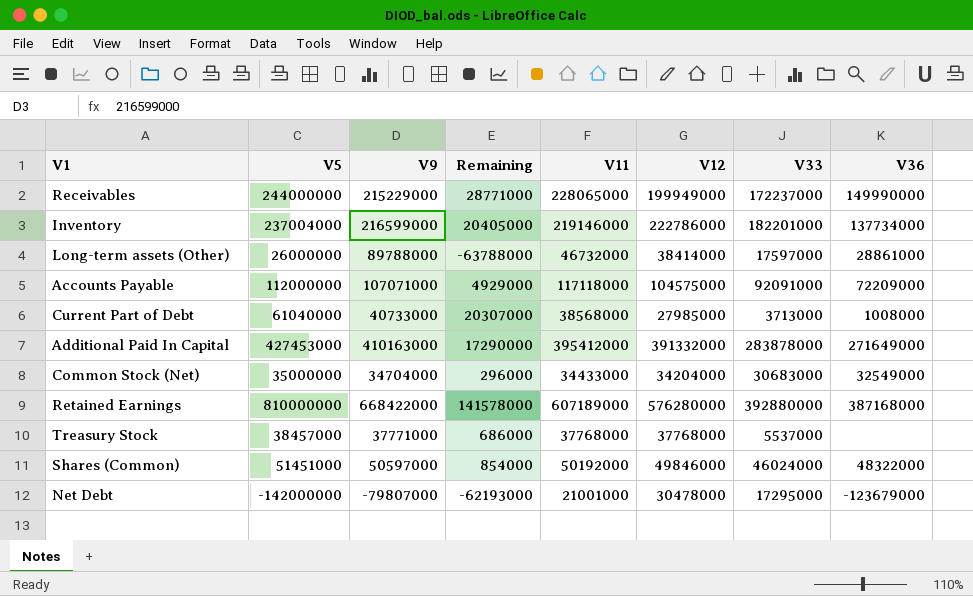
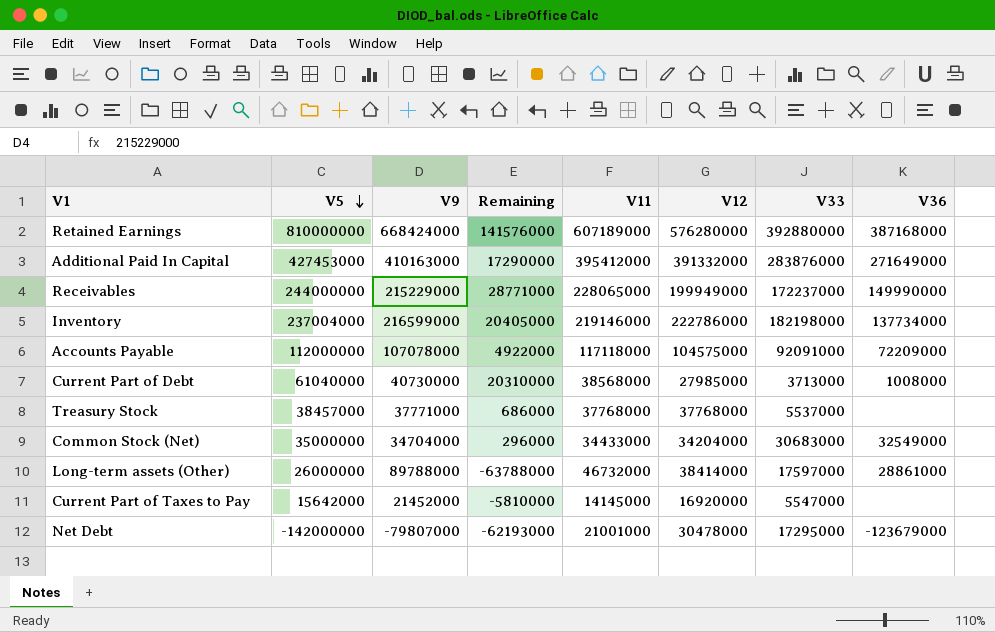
row order: none -> V5 descending
row Shares (Common): 51451000 | 50597000 | 854000 | 50192000 | 49846000 | 46024000 | 48322000 -> none
Retained Earnings | V9: 668422000 -> 668424000
Retained Earnings | Remaining: 141578000 -> 141576000
Additional Paid In Capital | V33: 283878000 -> 283876000
Inventory | V33: 182201000 -> 182198000
Accounts Payable | V9: 107071000 -> 107078000
Accounts Payable | Remaining: 4929000 -> 4922000
Current Part of Debt | V9: 40733000 -> 40730000
Current Part of Debt | Remaining: 20307000 -> 20310000
row Current Part of Taxes to Pay: none -> 15642000 | 21452000 | -5810000 | 14145000 | 16920000 | 5547000 | none

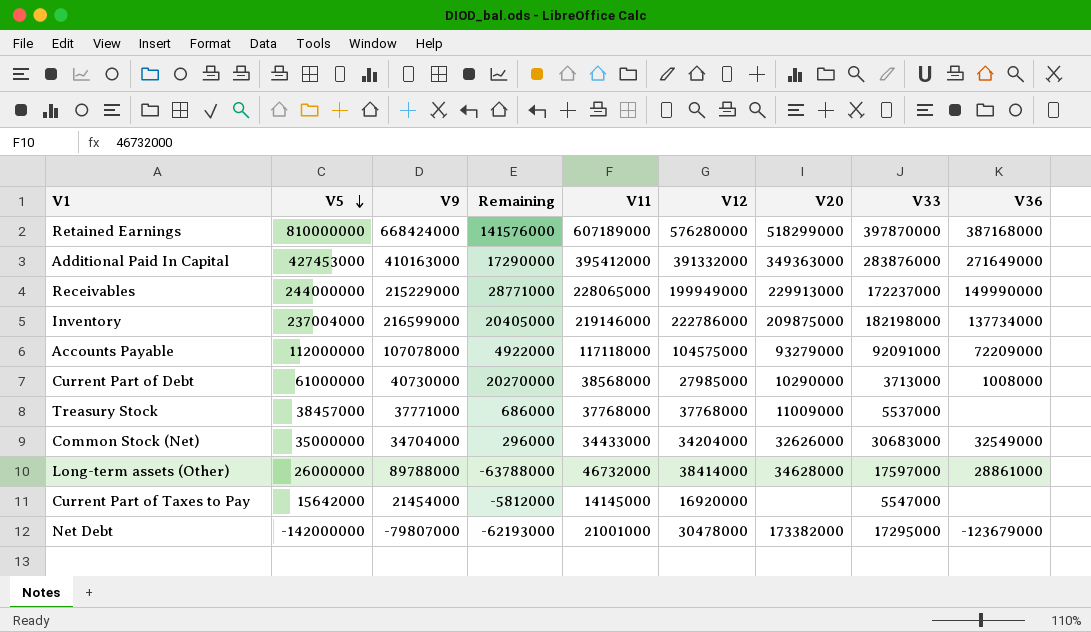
column V20 | position: none -> 7
Retained Earnings | V33: 392880000 -> 397870000
Current Part of Debt | V5: 61040000 -> 61000000
Current Part of Debt | Remaining: 20310000 -> 20270000
Current Part of Taxes to Pay | V9: 21452000 -> 21454000
Current Part of Taxes to Pay | Remaining: -5810000 -> -5812000

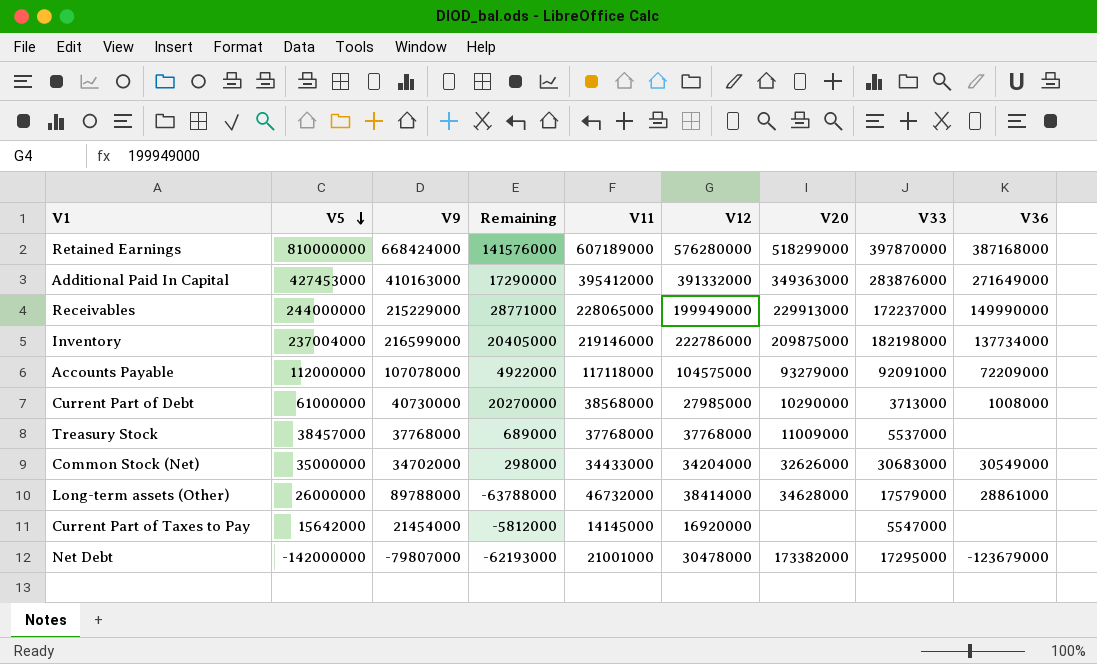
Treasury Stock | V9: 37771000 -> 37768000
Treasury Stock | Remaining: 686000 -> 689000
Common Stock (Net) | V9: 34704000 -> 34702000
Common Stock (Net) | Remaining: 296000 -> 298000
Common Stock (Net) | V36: 32549000 -> 30549000
Long-term assets (Other) | V33: 17597000 -> 17579000

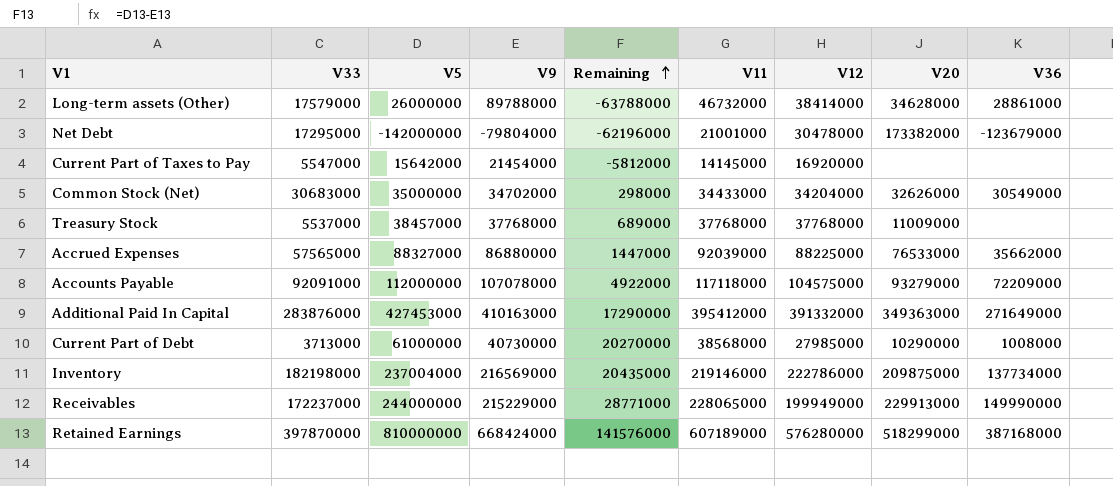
row order: V5 descending -> Remaining ascending
column V33 | position: 8 -> 2
Net Debt | V9: -79807000 -> -79804000
Net Debt | Remaining: -62193000 -> -62196000
row Accrued Expenses: none -> 57565000 | 88327000 | 86880000 | 1447000 | 92039000 | 88225000 | 76533000 | 35662000
Inventory | V9: 216599000 -> 216569000
Inventory | Remaining: 20405000 -> 20435000

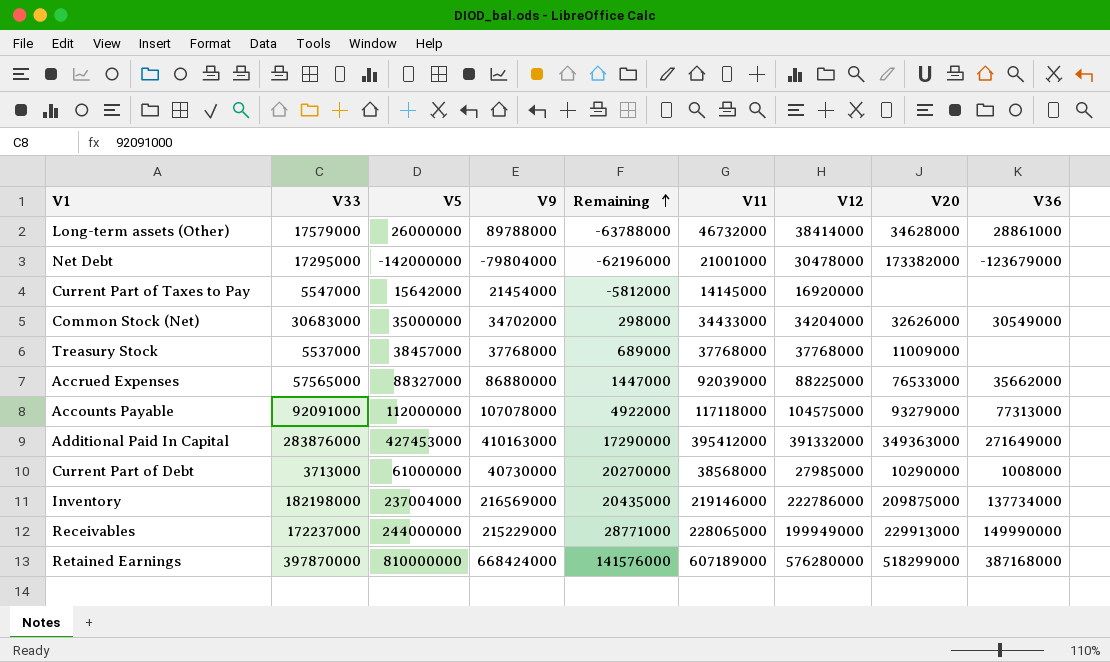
Accounts Payable | V36: 72209000 -> 77313000

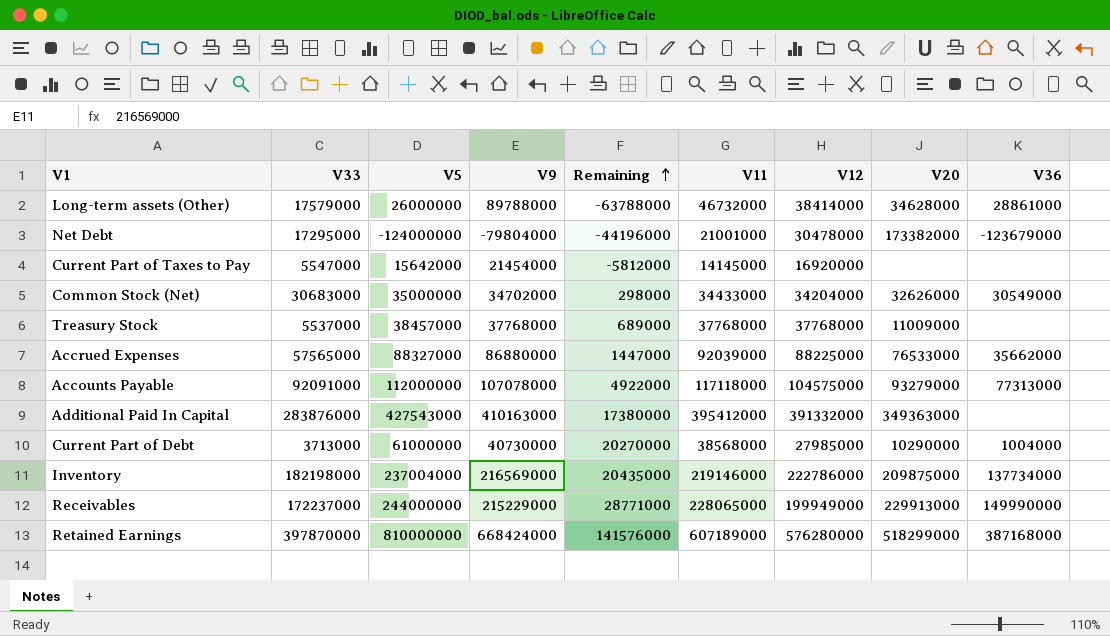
Net Debt | V5: -142000000 -> -124000000
Net Debt | Remaining: -62196000 -> -44196000
Additional Paid In Capital | V5: 427453000 -> 427543000
Additional Paid In Capital | Remaining: 17290000 -> 17380000
Additional Paid In Capital | V36: 271649000 -> none
Current Part of Debt | V36: 1008000 -> 1004000

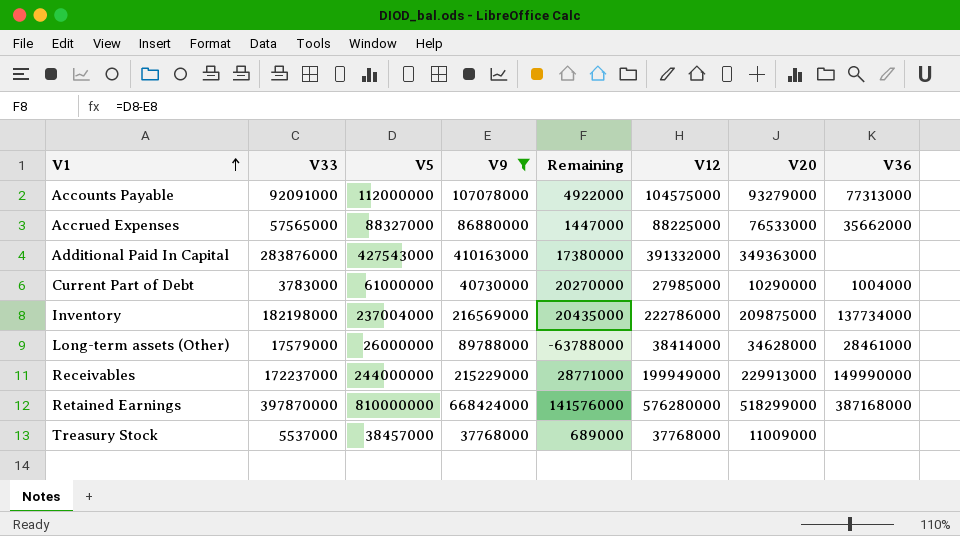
filter: none -> V9 >= 37768000
row order: Remaining ascending -> V1 ascending
column V11 | position: 6 -> none
Current Part of Debt | V33: 3713000 -> 3783000
Long-term assets (Other) | V36: 28861000 -> 28461000

